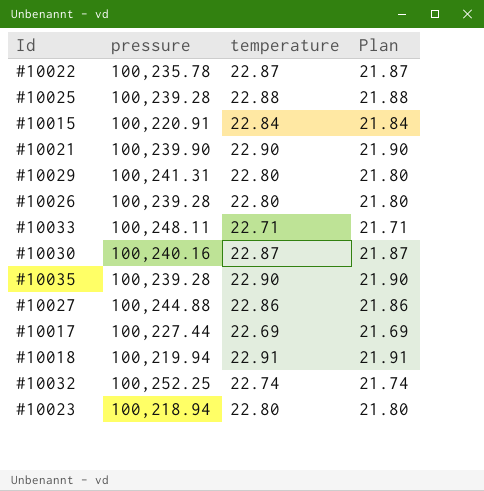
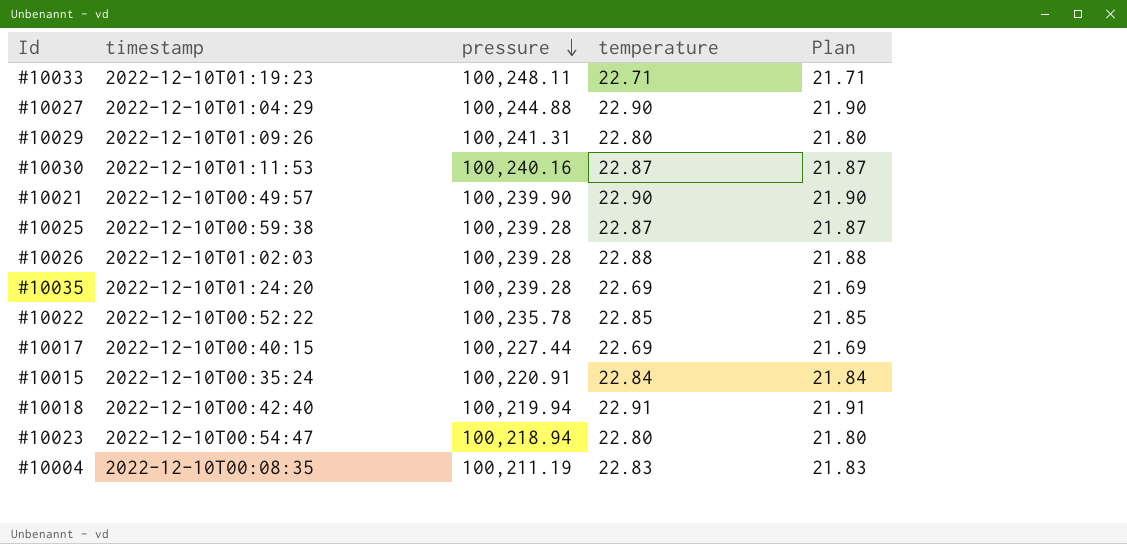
row order: none -> pressure descending
column timestamp | position: none -> 2
row #10032: 100,252.25 | 22.74 | 21.74 -> none
#10027 | temperature: 22.86 -> 22.90
#10027 | Plan: 21.86 -> 21.90
#10025 | temperature: 22.88 -> 22.87
#10025 | Plan: 21.88 -> 21.87
#10026 | temperature: 22.80 -> 22.88
#10026 | Plan: 21.80 -> 21.88
#10035 | temperature: 22.90 -> 22.69
#10035 | Plan: 21.90 -> 21.69
#10022 | temperature: 22.87 -> 22.85
#10022 | Plan: 21.87 -> 21.85
row #10004: none -> 2022-12-10T00:08:35 | 100,211.19 | 22.83 | 21.83

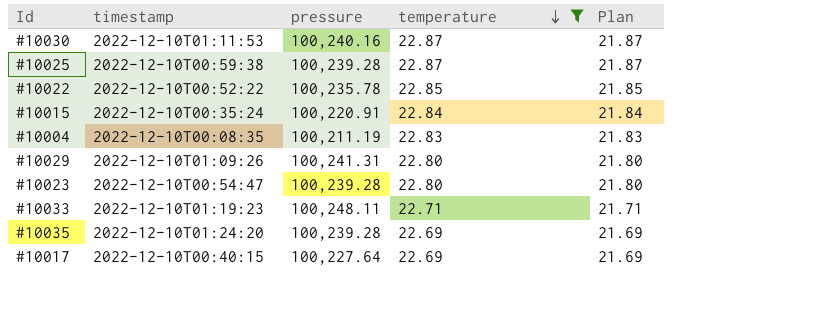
filter: none -> temperature <= 22.87
row order: pressure descending -> temperature descending
#10023 | pressure: 100,218.94 -> 100,239.28
#10017 | pressure: 100,227.44 -> 100,227.64

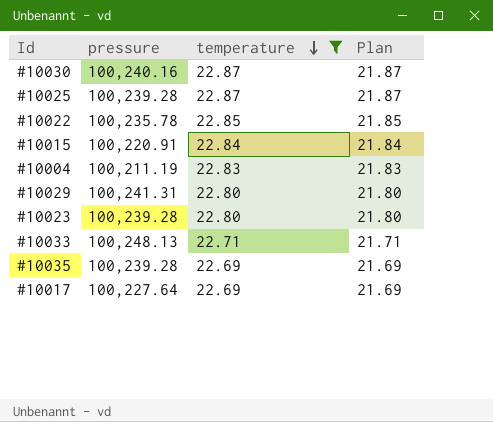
column timestamp | position: 2 -> none
#10033 | pressure: 100,248.11 -> 100,248.13

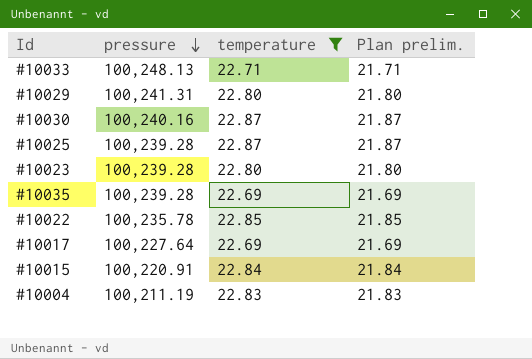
row order: temperature descending -> pressure descending
column name: Plan -> Plan prelim.

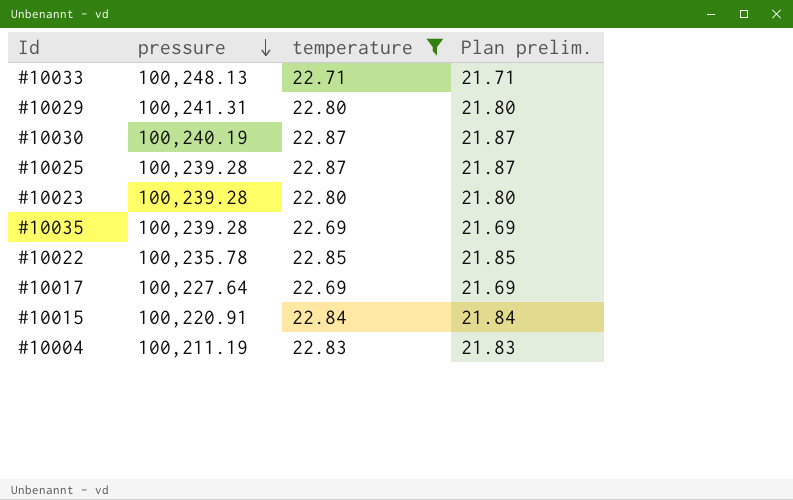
#10030 | pressure: 100,240.16 -> 100,240.19

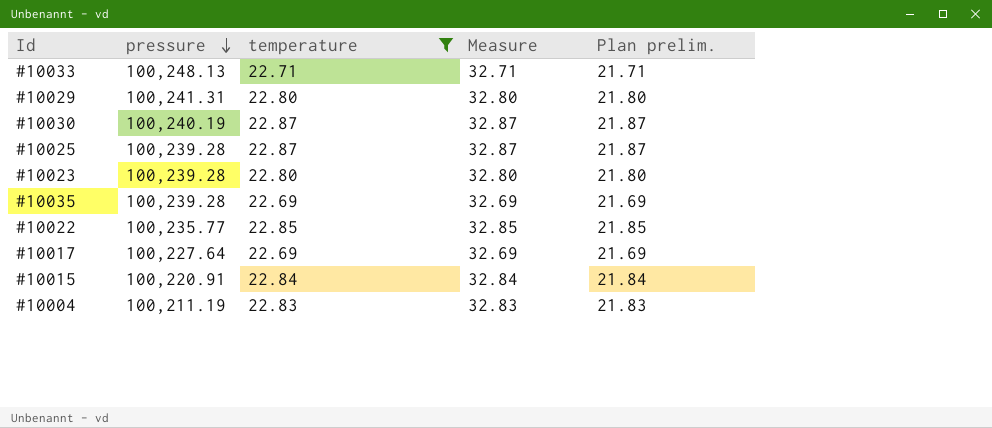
column Measure | formula: none -> [temperature] + 10
#10022 | pressure: 100,235.78 -> 100,235.77

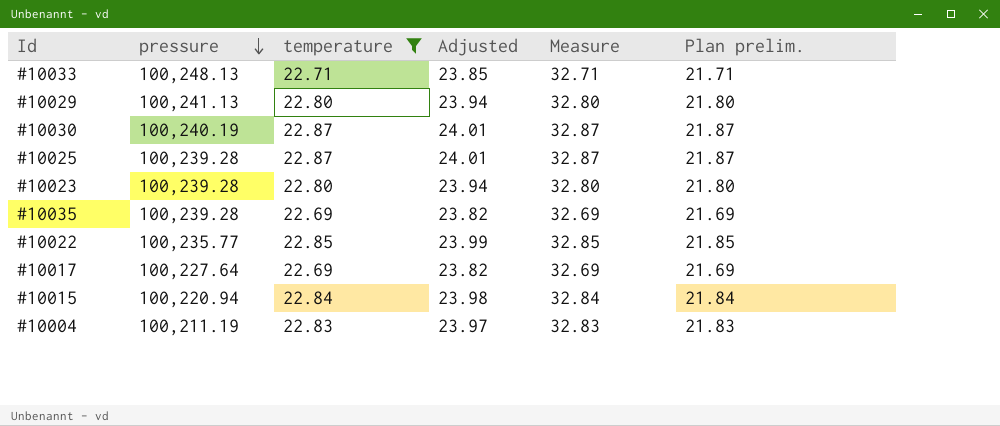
column Adjusted | formula: none -> [temperature] * 1.05
#10029 | pressure: 100,241.31 -> 100,241.13
#10015 | pressure: 100,220.91 -> 100,220.94

